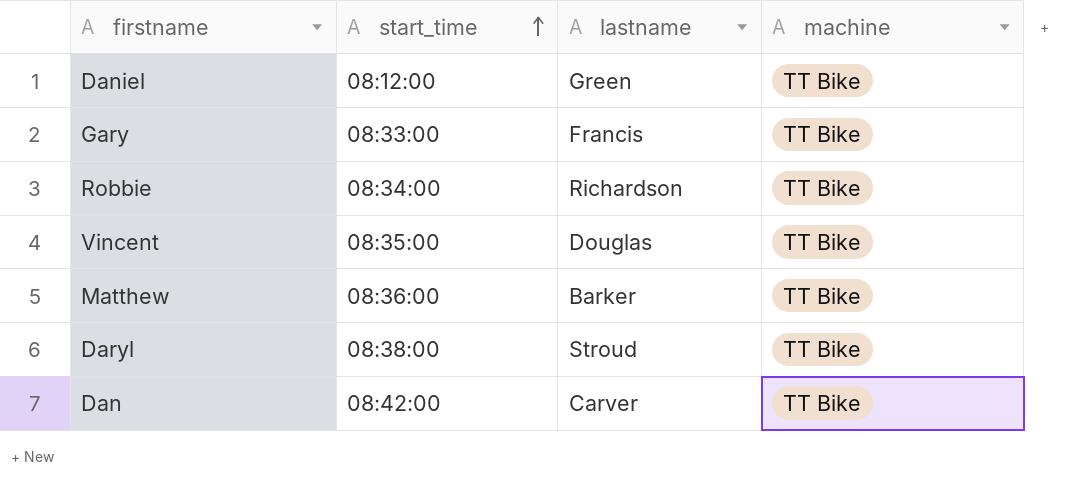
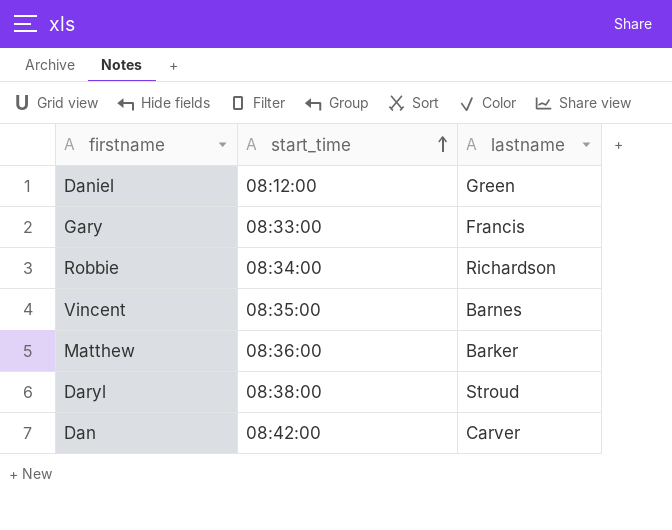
column machine | position: 4 -> none
Vincent | lastname: Douglas -> Barnes

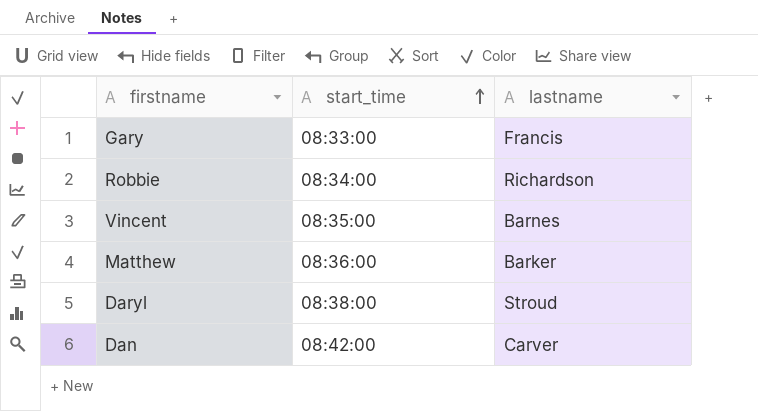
row Daniel: 08:12:00 | Green -> none

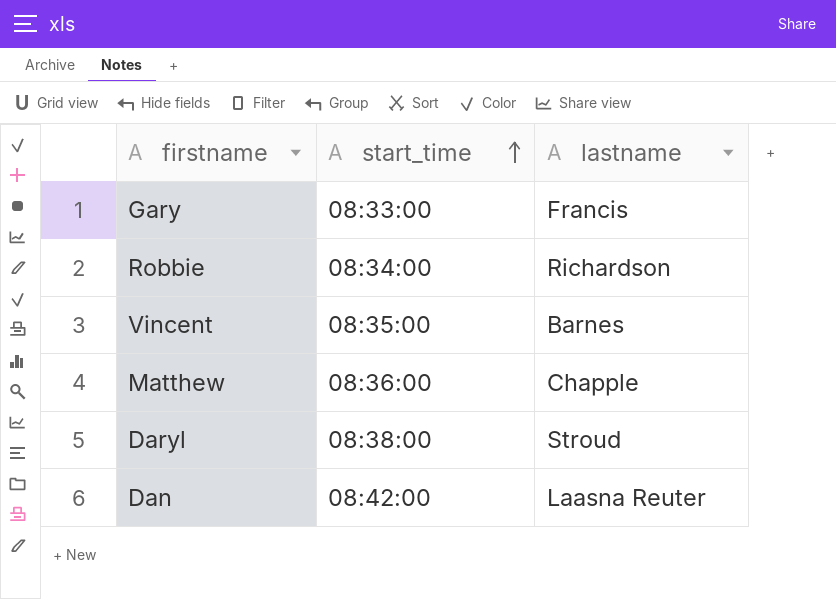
Matthew | lastname: Barker -> Chapple
Dan | lastname: Carver -> Laasna Reuter

